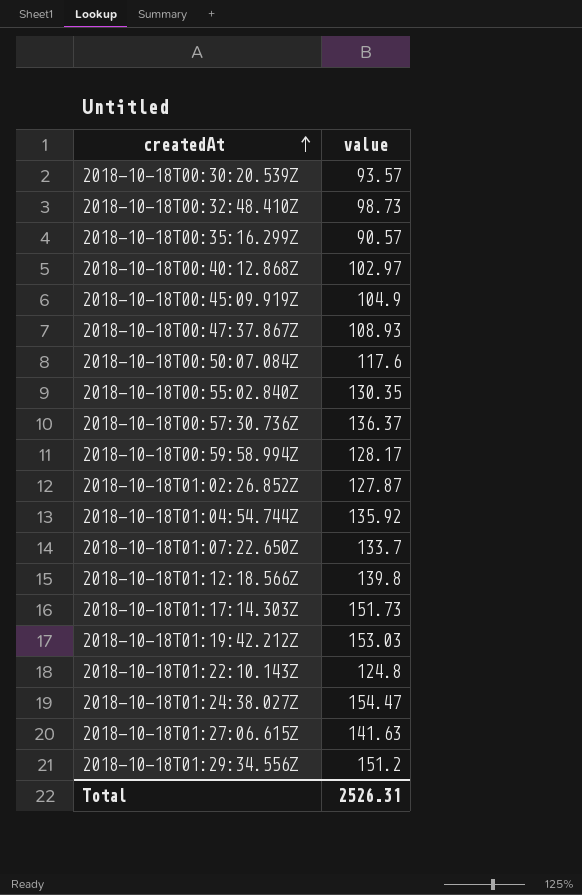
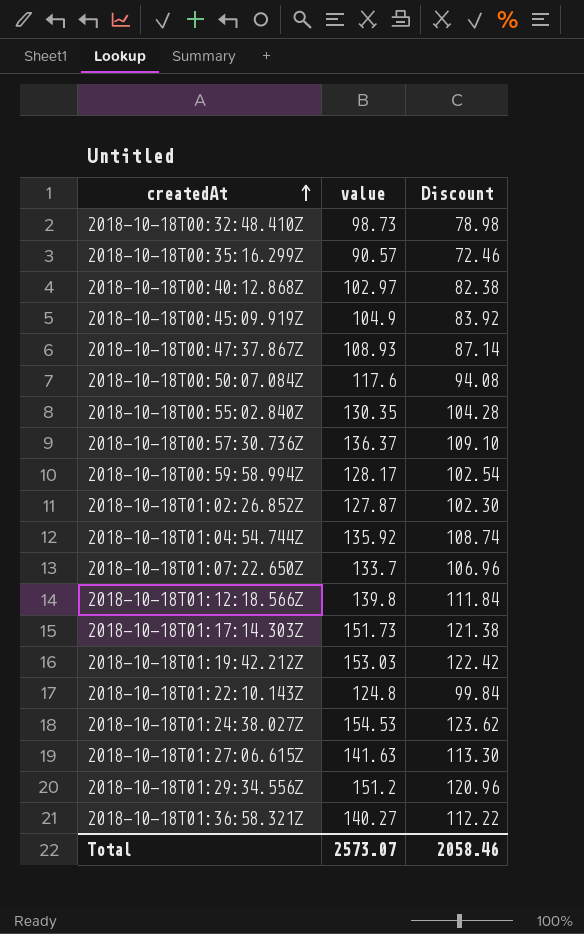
column Discount | formula: none -> [value] * 0.8
row 2018-10-18T00:30:20.539Z: 93.57 -> none
2018-10-18T01:24:38.027Z | value: 154.47 -> 154.53
row 2018-10-18T01:36:58.321Z: none -> 140.27 | 112.22
Total | value: 2526.31 -> 2573.07

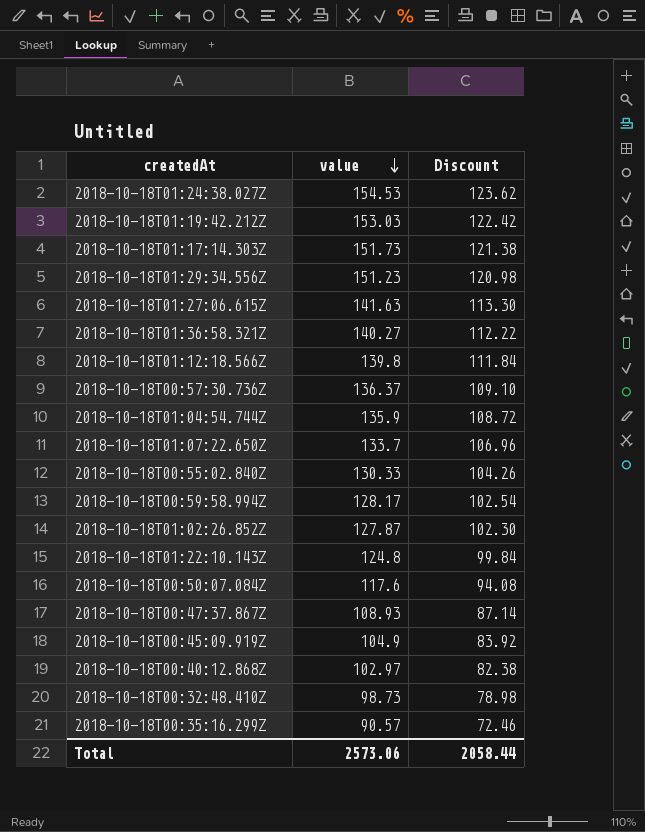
row order: createdAt ascending -> value descending
2018-10-18T01:29:34.556Z | value: 151.2 -> 151.23
2018-10-18T01:29:34.556Z | Discount: 120.96 -> 120.98
2018-10-18T01:04:54.744Z | value: 135.92 -> 135.9
2018-10-18T01:04:54.744Z | Discount: 108.74 -> 108.72
2018-10-18T00:55:02.840Z | value: 130.35 -> 130.33
2018-10-18T00:55:02.840Z | Discount: 104.28 -> 104.26
Total | value: 2573.07 -> 2573.06
Total | Discount: 2058.46 -> 2058.44

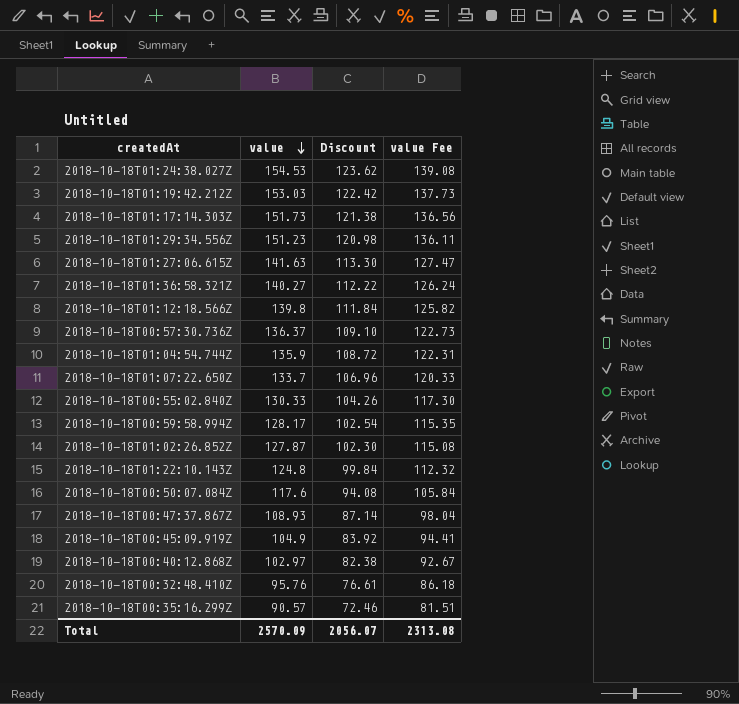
column value Fee | formula: none -> [value] * 0.9
2018-10-18T00:32:48.410Z | value: 98.73 -> 95.76
2018-10-18T00:32:48.410Z | Discount: 78.98 -> 76.61
Total | value: 2573.06 -> 2570.09
Total | Discount: 2058.44 -> 2056.07

